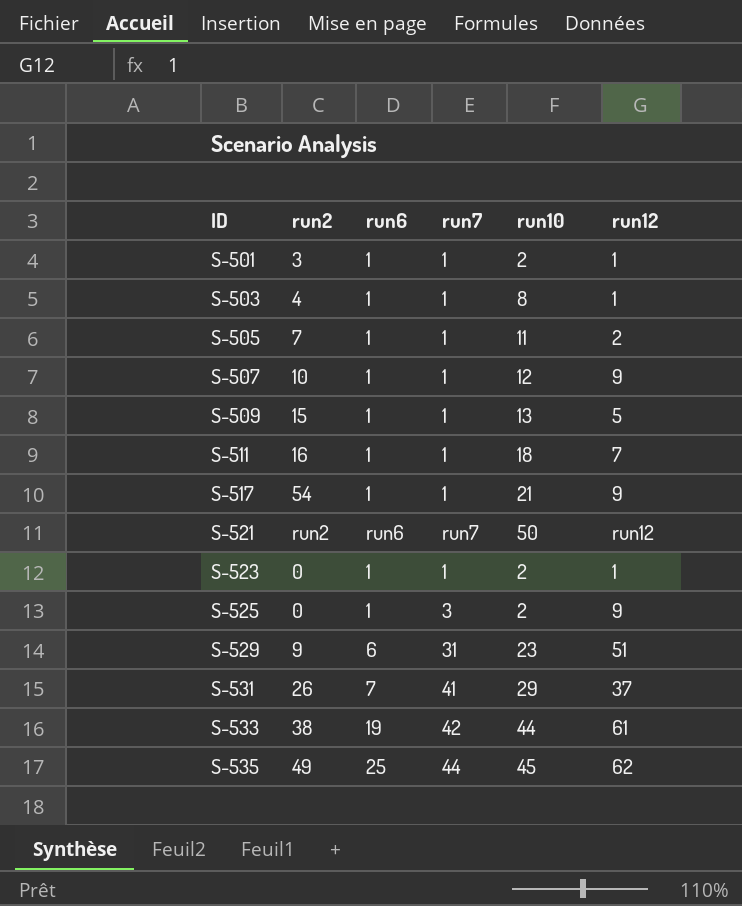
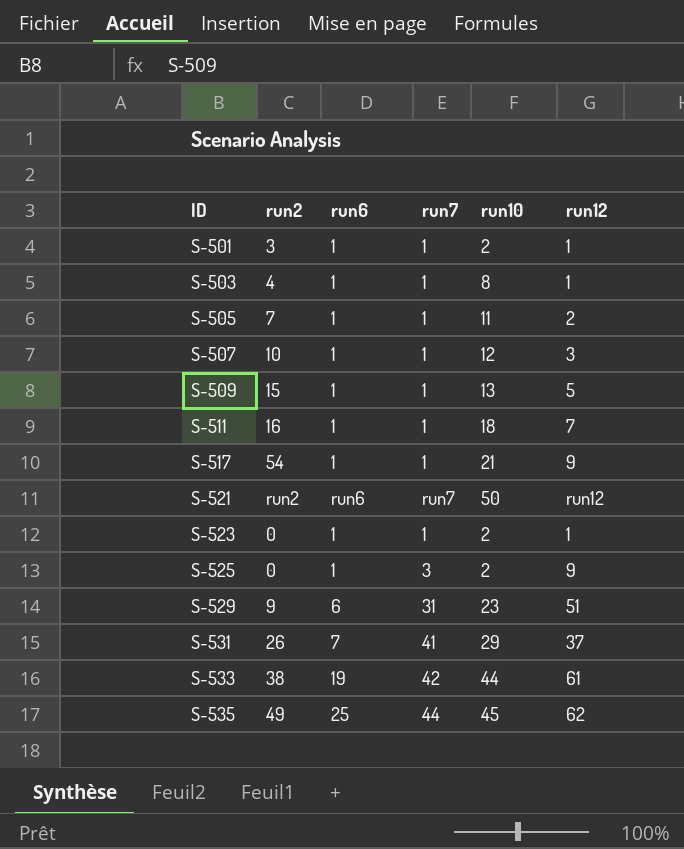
S-507 | run12: 9 -> 3

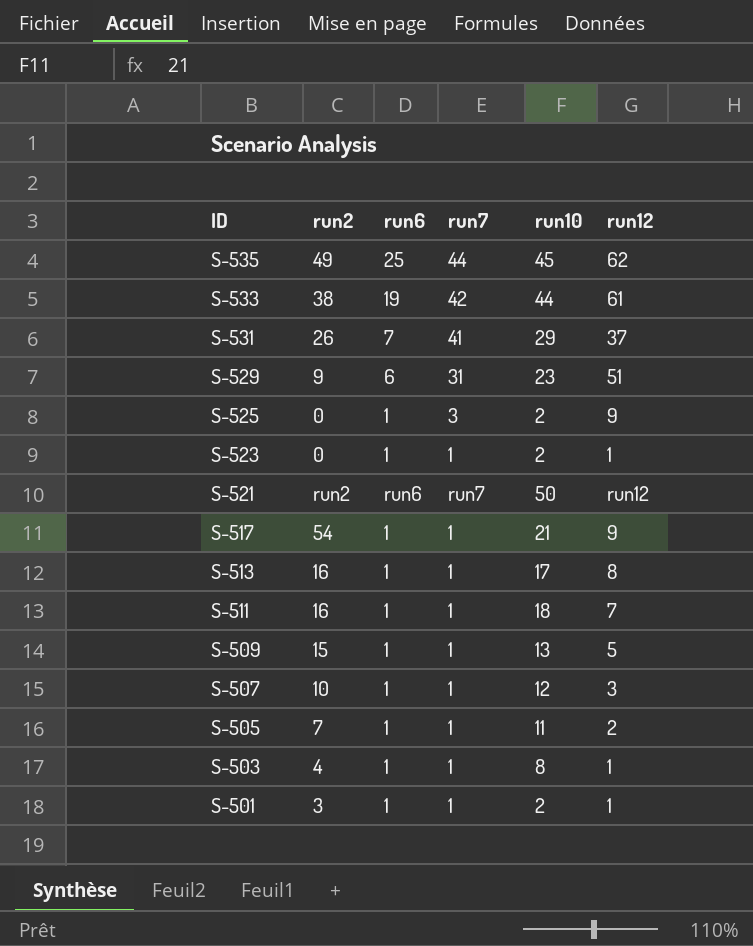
row order: ID ascending -> ID descending
row S-513: none -> 16 | 1 | 1 | 17 | 8

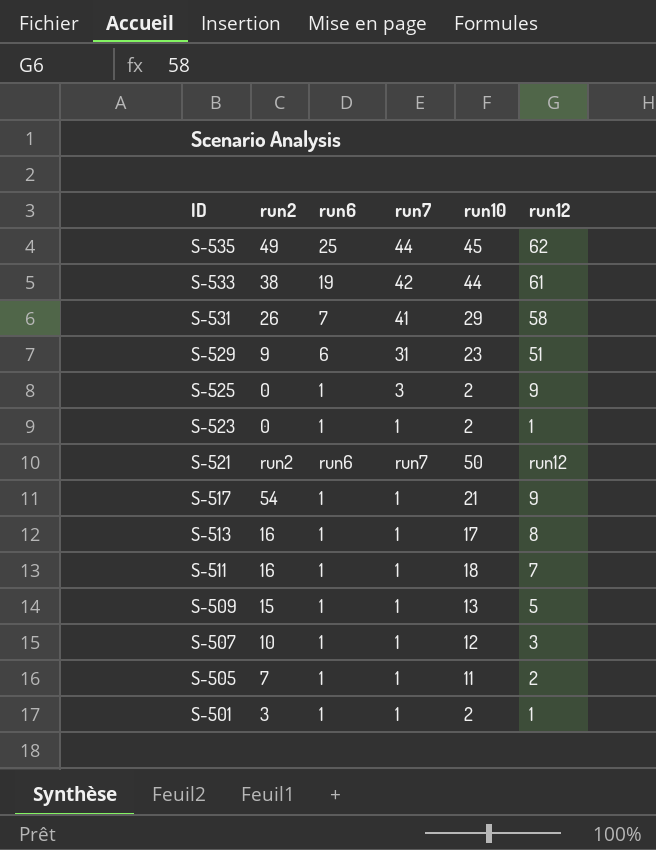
row S-503: 4 | 1 | 1 | 8 | 1 -> none
S-531 | run12: 37 -> 58

